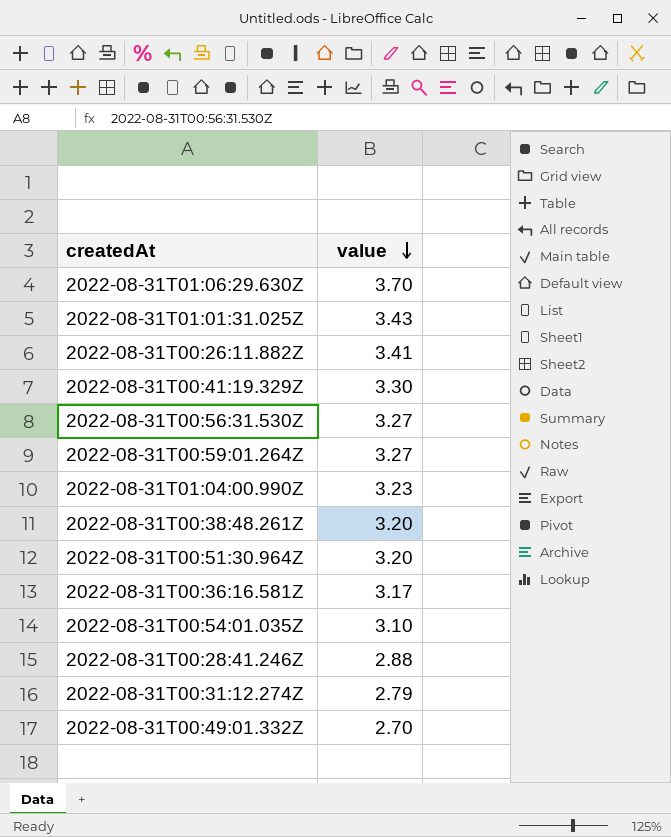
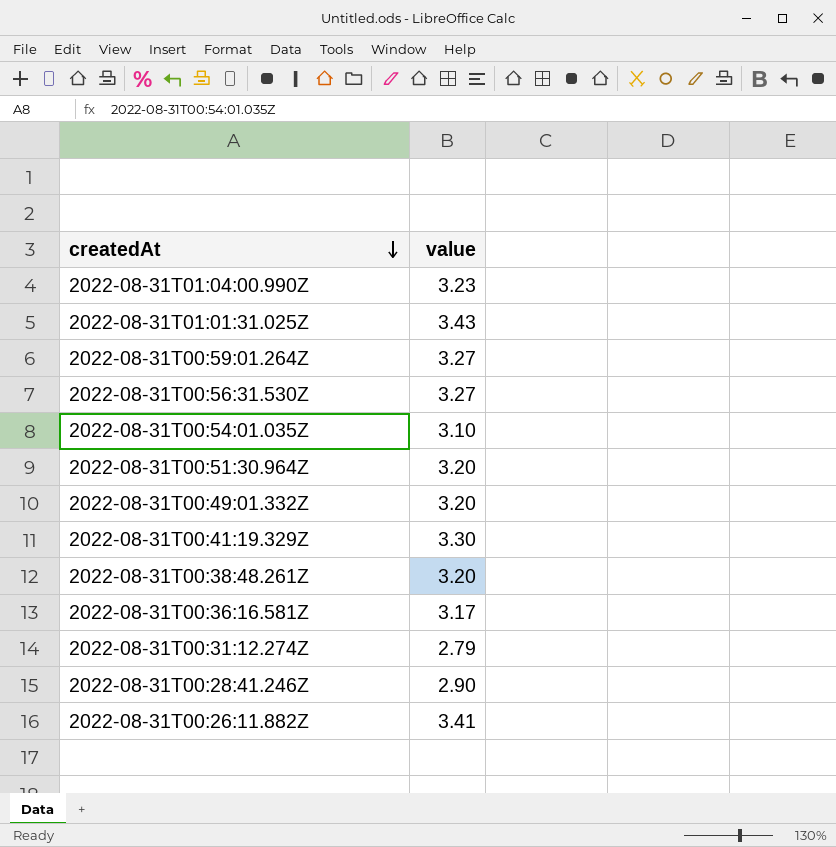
row order: value descending -> createdAt descending
row 2022-08-31T01:06:29.630Z: 3.70 -> none
2022-08-31T00:49:01.332Z | value: 2.70 -> 3.20
2022-08-31T00:28:41.246Z | value: 2.88 -> 2.90

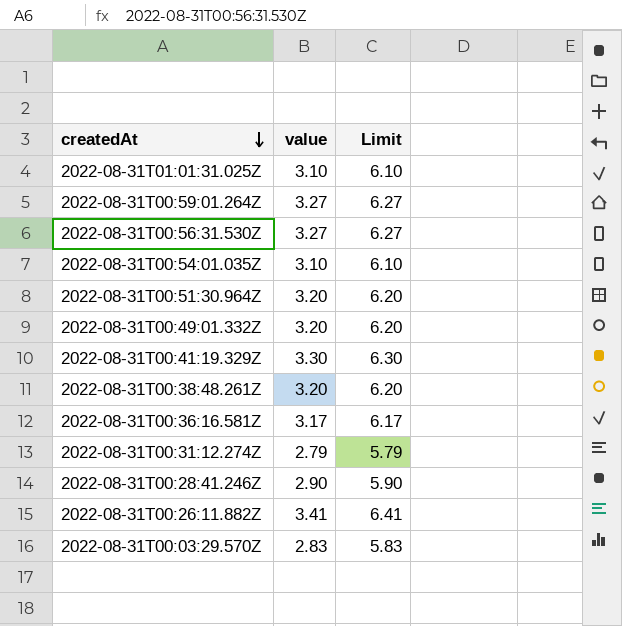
column Limit | formula: none -> [value] + 3
row 2022-08-31T01:04:00.990Z: 3.23 -> none
2022-08-31T01:01:31.025Z | value: 3.43 -> 3.10
row 2022-08-31T00:03:29.570Z: none -> 2.83 | 5.83

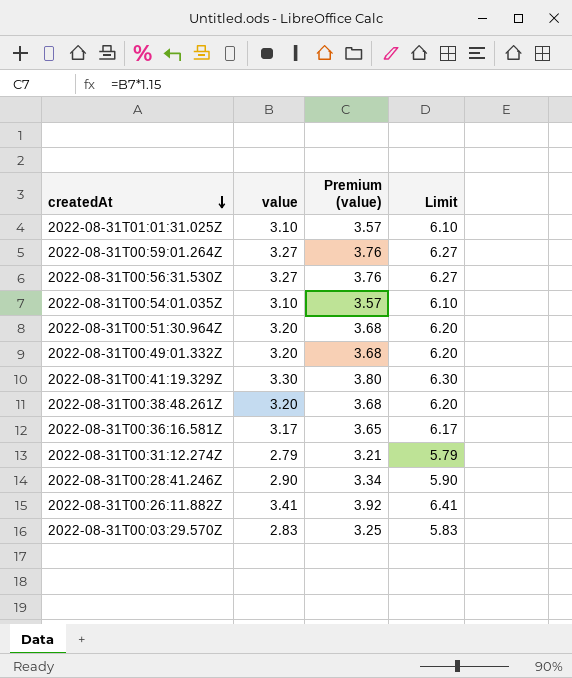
column Premium (value) | formula: none -> [value] * 1.15

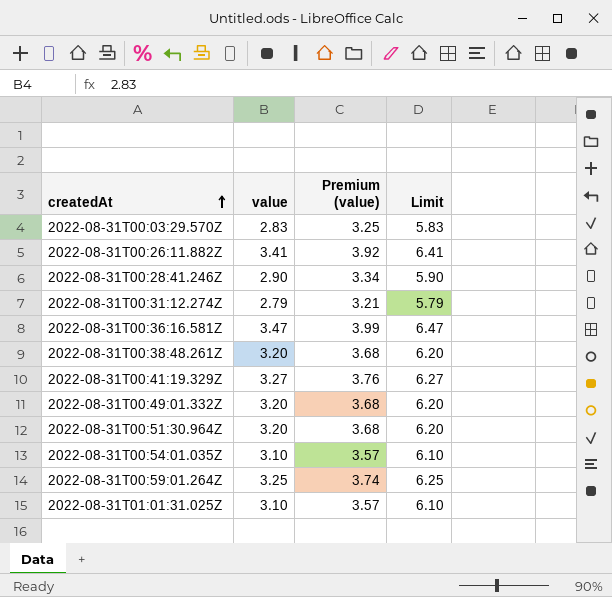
row order: createdAt descending -> createdAt ascending
row 2022-08-31T00:56:31.530Z: 3.27 | 3.76 | 6.27 -> none
2022-08-31T00:36:16.581Z | value: 3.17 -> 3.47
2022-08-31T00:36:16.581Z | Premium (value): 3.65 -> 3.99
2022-08-31T00:36:16.581Z | Limit: 6.17 -> 6.47
2022-08-31T00:41:19.329Z | value: 3.30 -> 3.27
2022-08-31T00:41:19.329Z | Premium (value): 3.80 -> 3.76
2022-08-31T00:41:19.329Z | Limit: 6.30 -> 6.27
2022-08-31T00:59:01.264Z | value: 3.27 -> 3.25
2022-08-31T00:59:01.264Z | Premium (value): 3.76 -> 3.74
2022-08-31T00:59:01.264Z | Limit: 6.27 -> 6.25

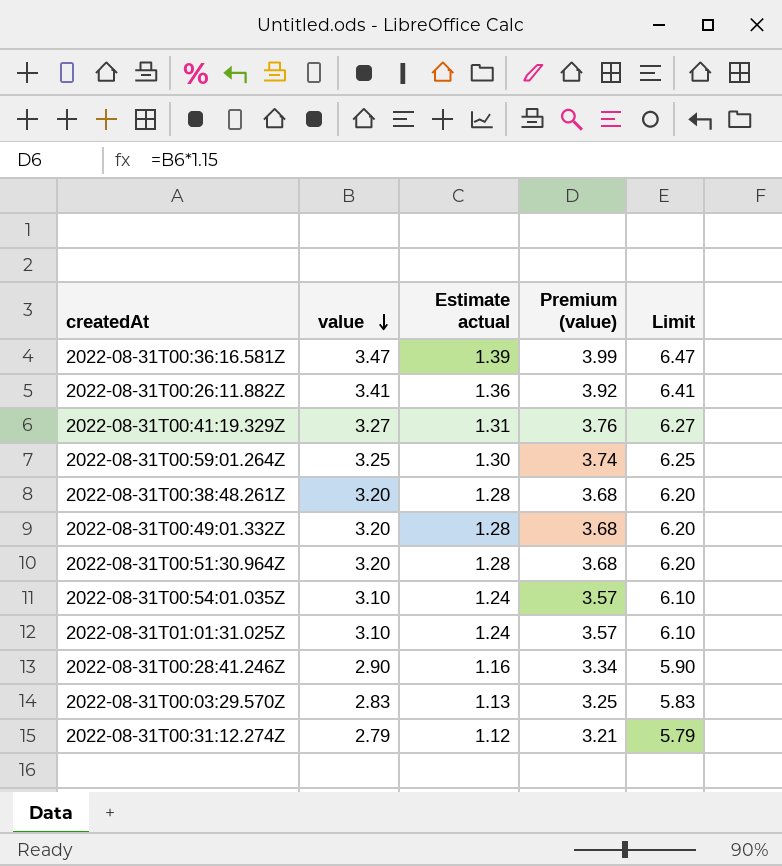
row order: createdAt ascending -> value descending
column Estimate actual | formula: none -> [value] * 0.4

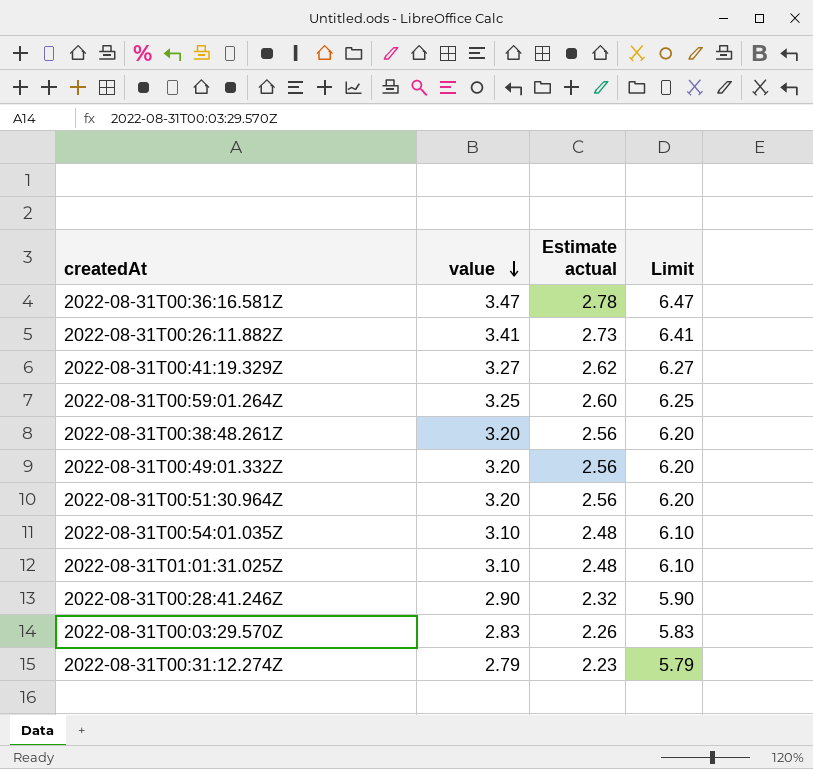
column Premium (value) | formula: [value] * 1.15 -> none
column Estimate actual | formula: [value] * 0.4 -> [value] * 0.8

